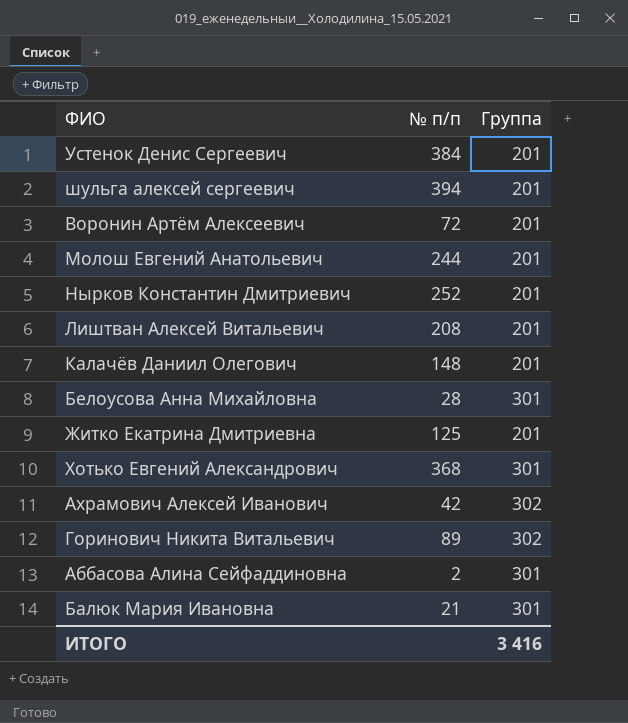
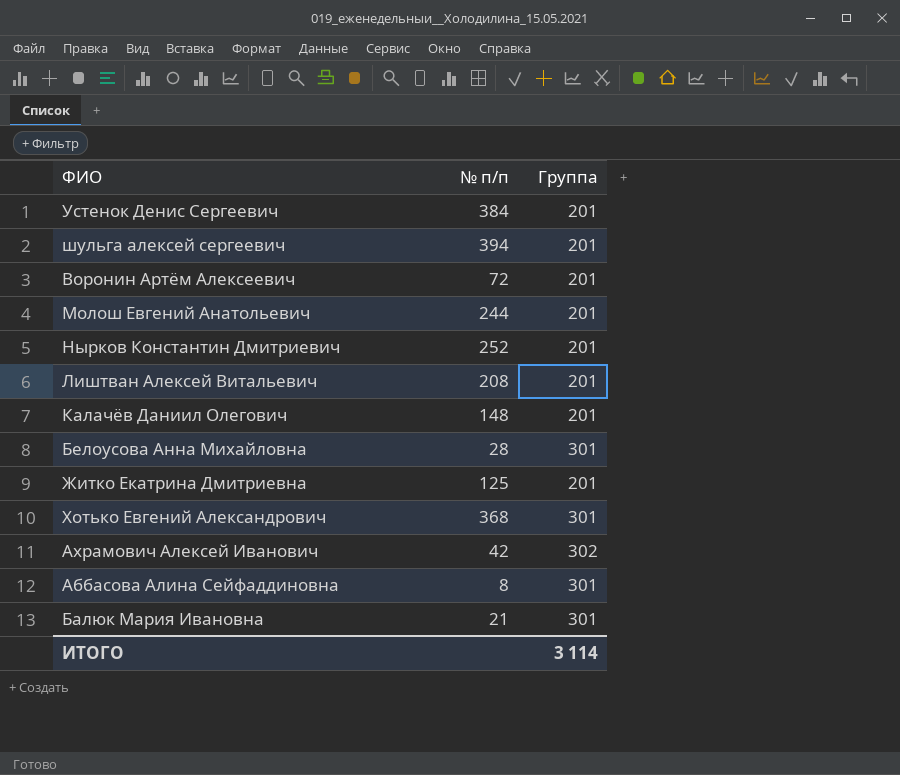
row Горинович Никита Витальевич: 89 | 302 -> none
Аббасова Алина Сейфаддиновна | № п/п: 2 -> 8
ИТОГО | Группа: 3 416 -> 3 114

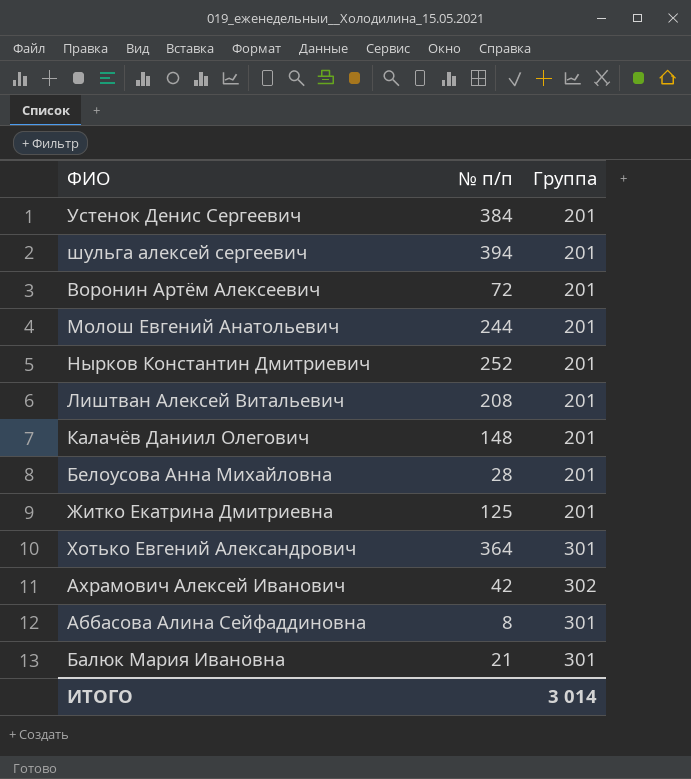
Белоусова Анна Михайловна | Группа: 301 -> 201
Хотько Евгений Александрович | № п/п: 368 -> 364
ИТОГО | Группа: 3 114 -> 3 014

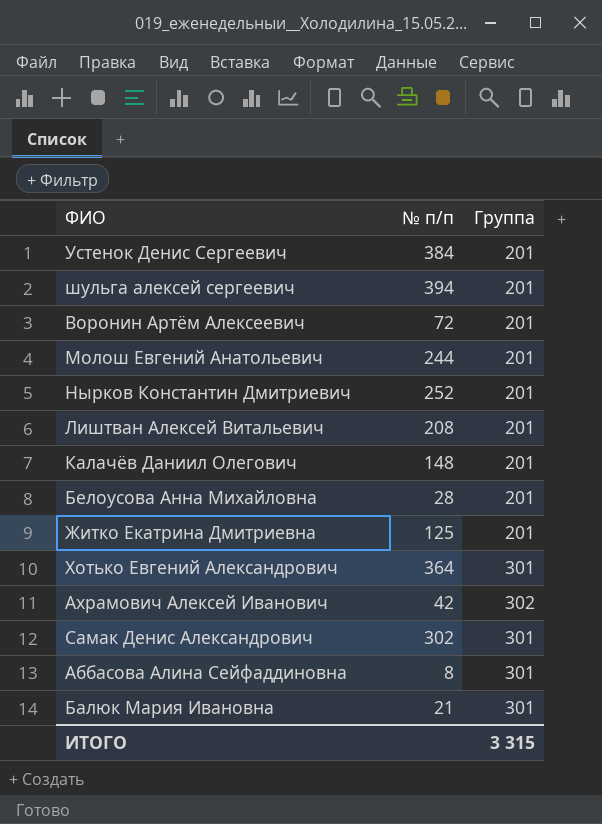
row Самак Денис Александрович: none -> 302 | 301
ИТОГО | Группа: 3 014 -> 3 315

